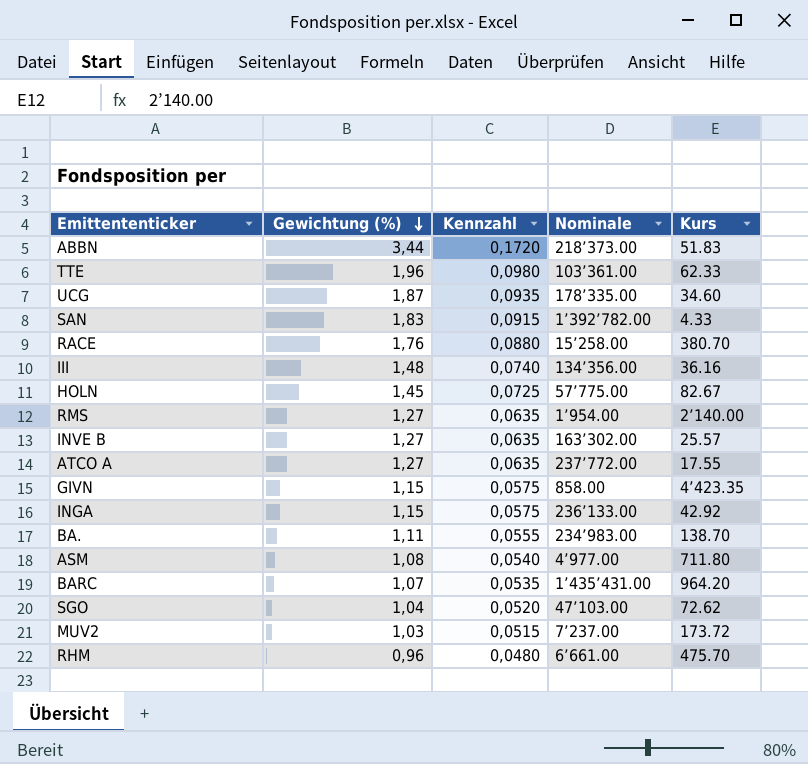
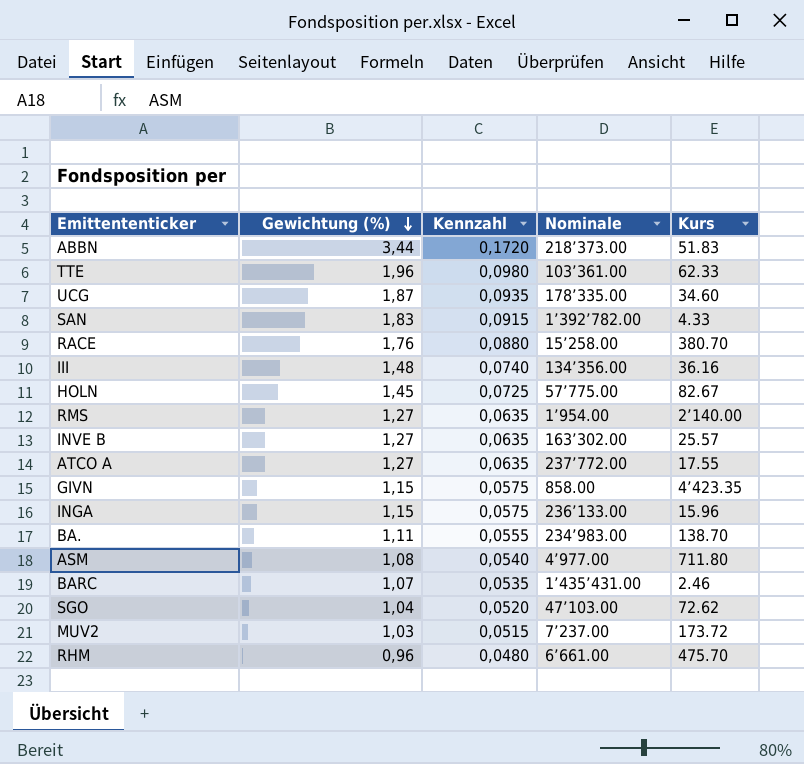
INGA | Kurs: 42.92 -> 15.96
BARC | Kurs: 964.20 -> 2.46

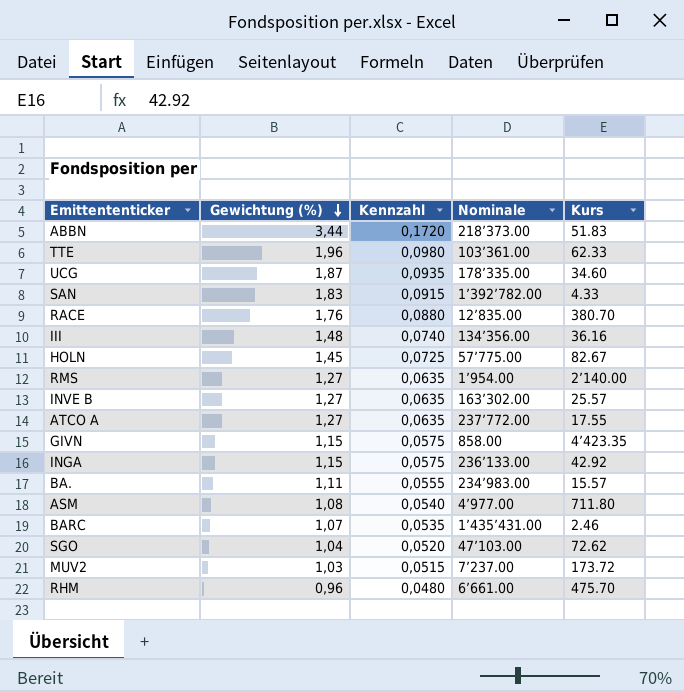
RACE | Nominale: 15’258.00 -> 12’835.00
INGA | Kurs: 15.96 -> 42.92
BA. | Kurs: 138.70 -> 15.57

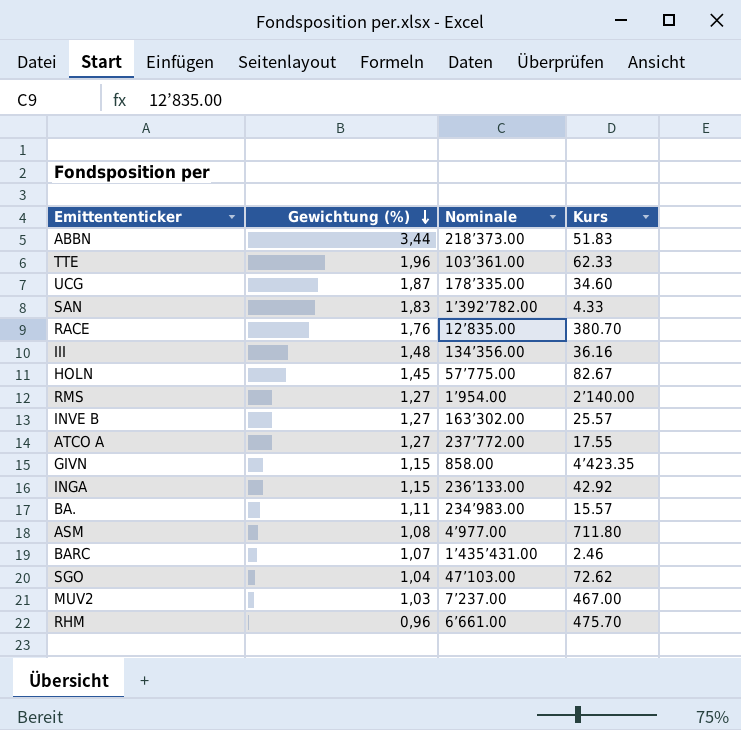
column Kennzahl | formula: [Gewichtung (%)] * 0,05 -> none
MUV2 | Kurs: 173.72 -> 467.00

